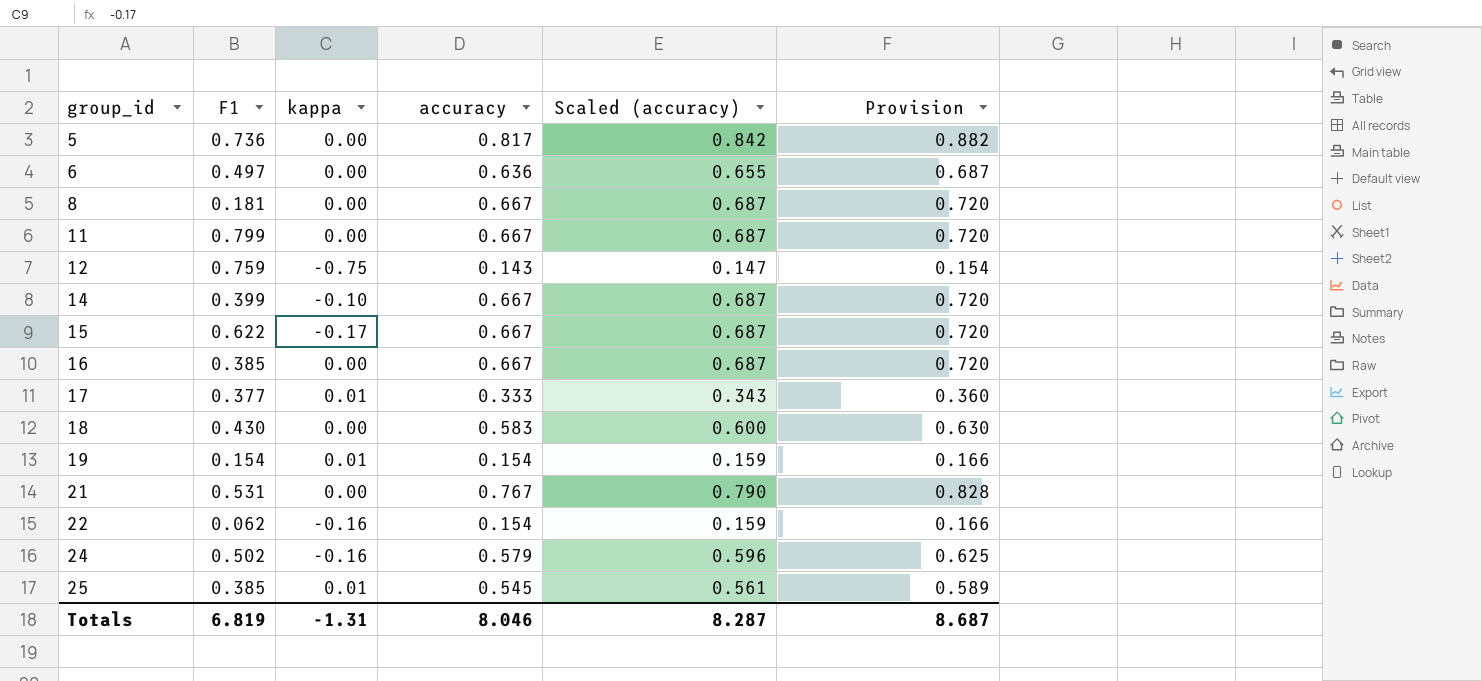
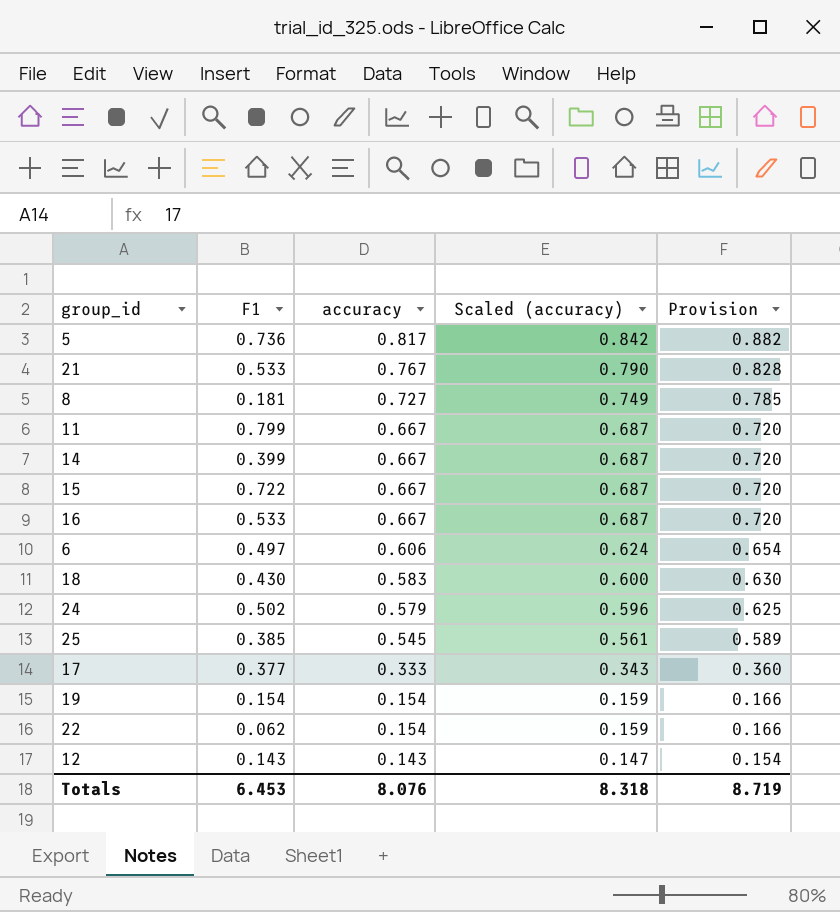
row order: group_id ascending -> accuracy descending
column kappa | position: 3 -> none
21 | F1: 0.531 -> 0.533
8 | accuracy: 0.667 -> 0.727
8 | Scaled (accuracy): 0.687 -> 0.749
8 | Provision: 0.720 -> 0.785
15 | F1: 0.622 -> 0.722
16 | F1: 0.385 -> 0.533
6 | accuracy: 0.636 -> 0.606
6 | Scaled (accuracy): 0.655 -> 0.624
6 | Provision: 0.687 -> 0.654
12 | F1: 0.759 -> 0.143
Totals | F1: 6.819 -> 6.453
Totals | accuracy: 8.046 -> 8.076
Totals | Scaled (accuracy): 8.287 -> 8.318
Totals | Provision: 8.687 -> 8.719

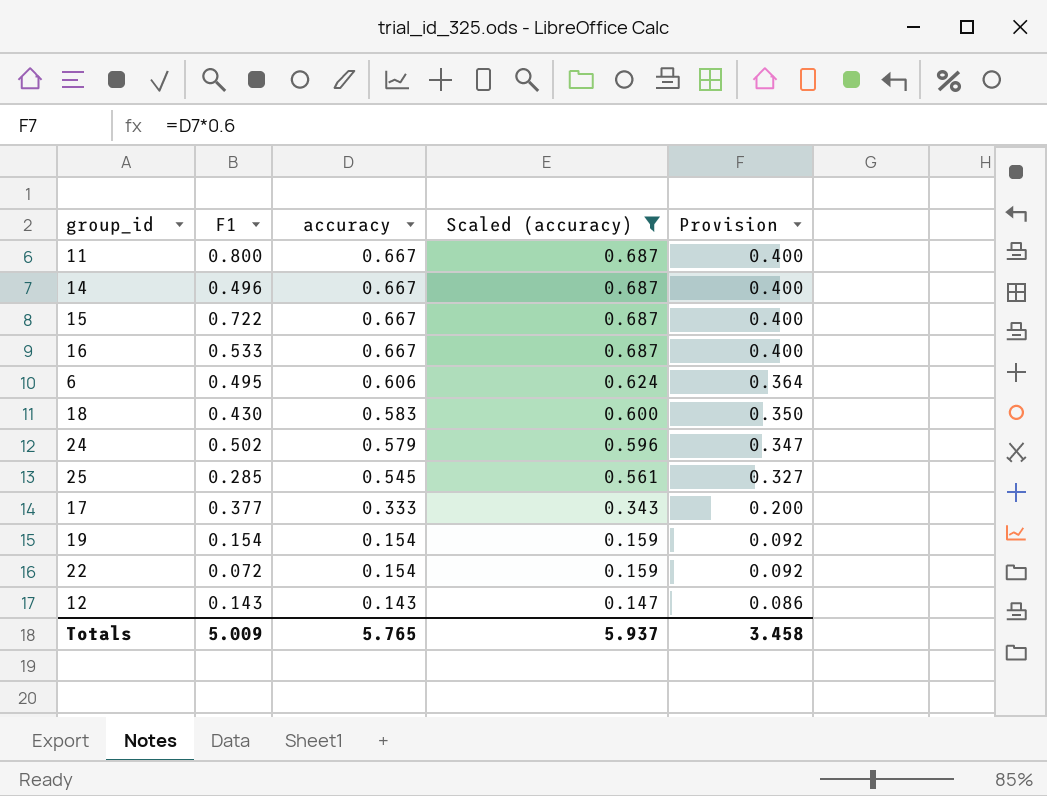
filter: none -> Scaled (accuracy) <= 0.687
column Provision | formula: [accuracy] * 1.08 -> [accuracy] * 0.6
11 | F1: 0.799 -> 0.800
14 | F1: 0.399 -> 0.496
6 | F1: 0.497 -> 0.495
25 | F1: 0.385 -> 0.285
22 | F1: 0.062 -> 0.072
Totals | F1: 6.453 -> 5.009
Totals | accuracy: 8.076 -> 5.765
Totals | Scaled (accuracy): 8.318 -> 5.937
Totals | Provision: 8.719 -> 3.458

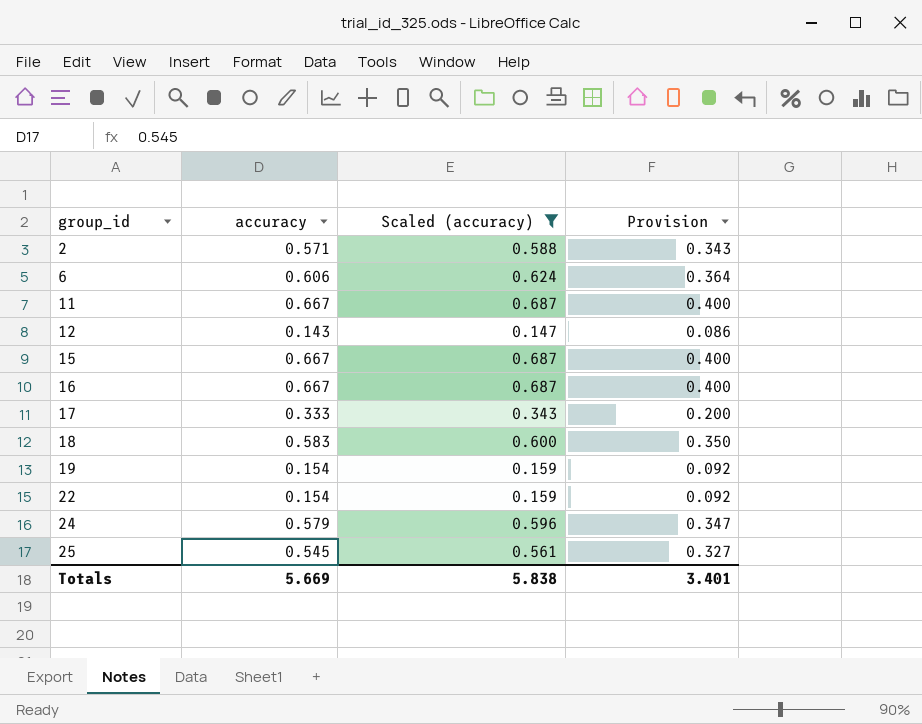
row order: accuracy descending -> group_id ascending
column F1 | position: 2 -> none
row 14: 0.496 | 0.667 | 0.687 | 0.400 -> none
row 2: none -> 0.571 | 0.588 | 0.343
Totals | accuracy: 5.765 -> 5.669
Totals | Scaled (accuracy): 5.937 -> 5.838
Totals | Provision: 3.458 -> 3.401

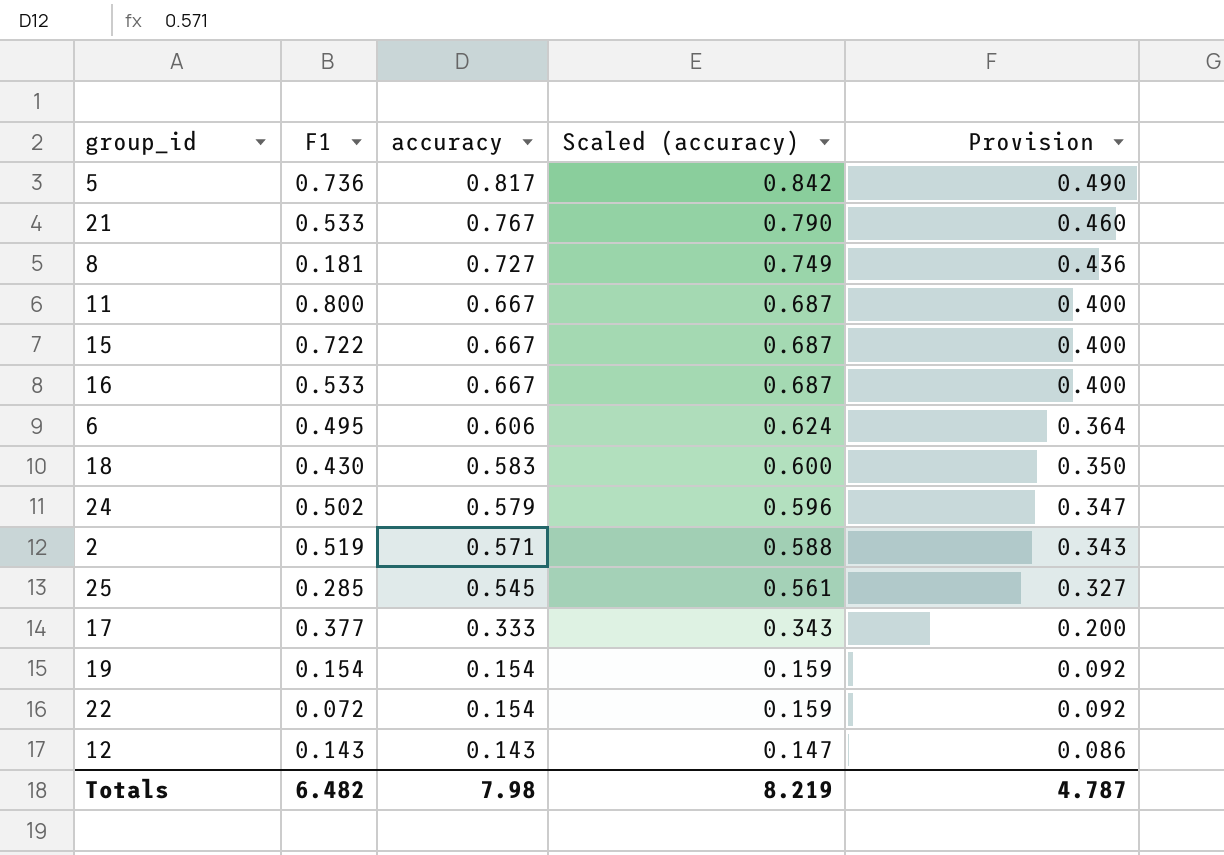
filter: Scaled (accuracy) <= 0.687 -> none
row order: group_id ascending -> accuracy descending
column F1 | position: none -> 2
Totals | accuracy: 5.669 -> 7.98
Totals | Scaled (accuracy): 5.838 -> 8.219
Totals | Provision: 3.401 -> 4.787

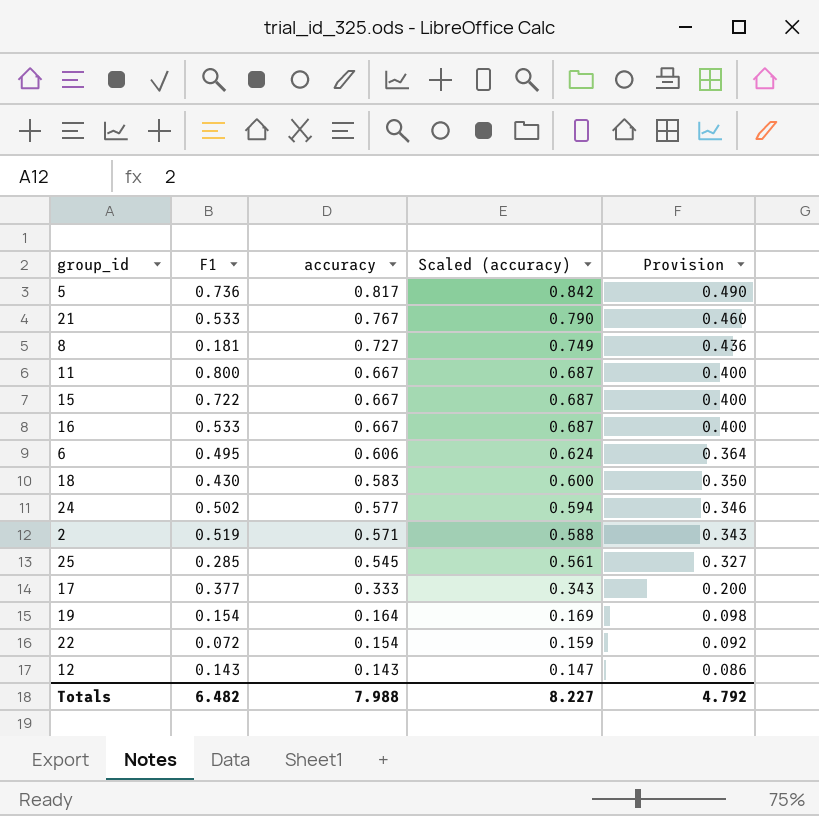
24 | accuracy: 0.579 -> 0.577
24 | Scaled (accuracy): 0.596 -> 0.594
24 | Provision: 0.347 -> 0.346
19 | accuracy: 0.154 -> 0.164
19 | Scaled (accuracy): 0.159 -> 0.169
19 | Provision: 0.092 -> 0.098
Totals | accuracy: 7.98 -> 7.988
Totals | Scaled (accuracy): 8.219 -> 8.227
Totals | Provision: 4.787 -> 4.792

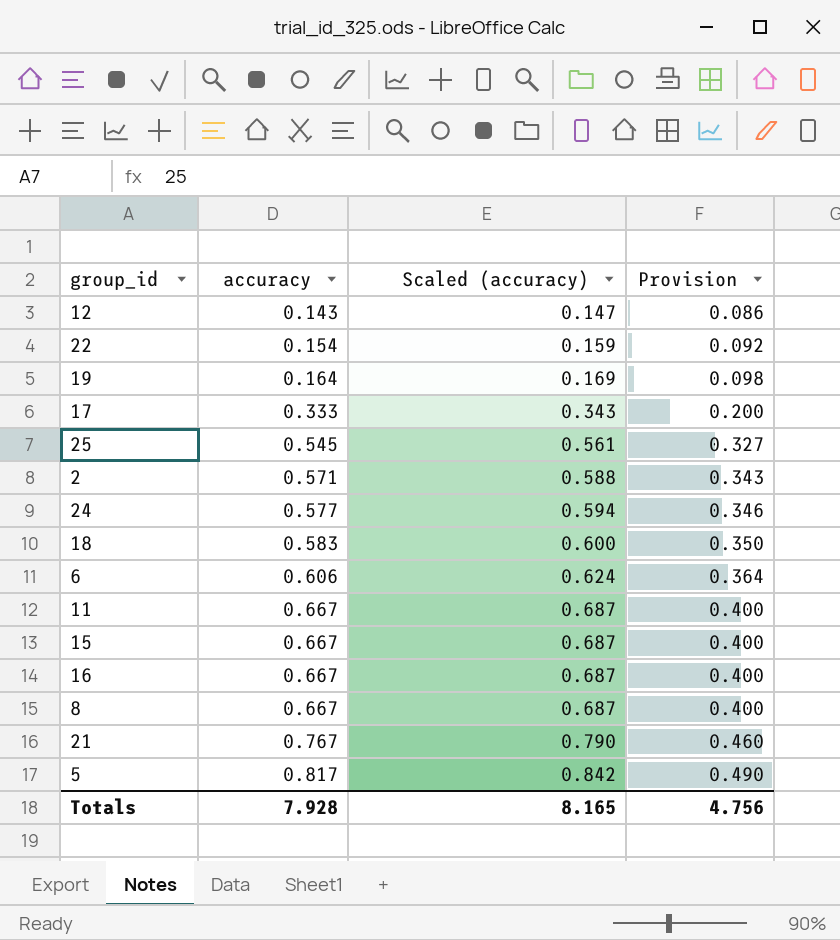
row order: accuracy descending -> accuracy ascending
column F1 | position: 2 -> none
8 | accuracy: 0.727 -> 0.667
8 | Scaled (accuracy): 0.749 -> 0.687
8 | Provision: 0.436 -> 0.400
Totals | accuracy: 7.988 -> 7.928
Totals | Scaled (accuracy): 8.227 -> 8.165
Totals | Provision: 4.792 -> 4.756

